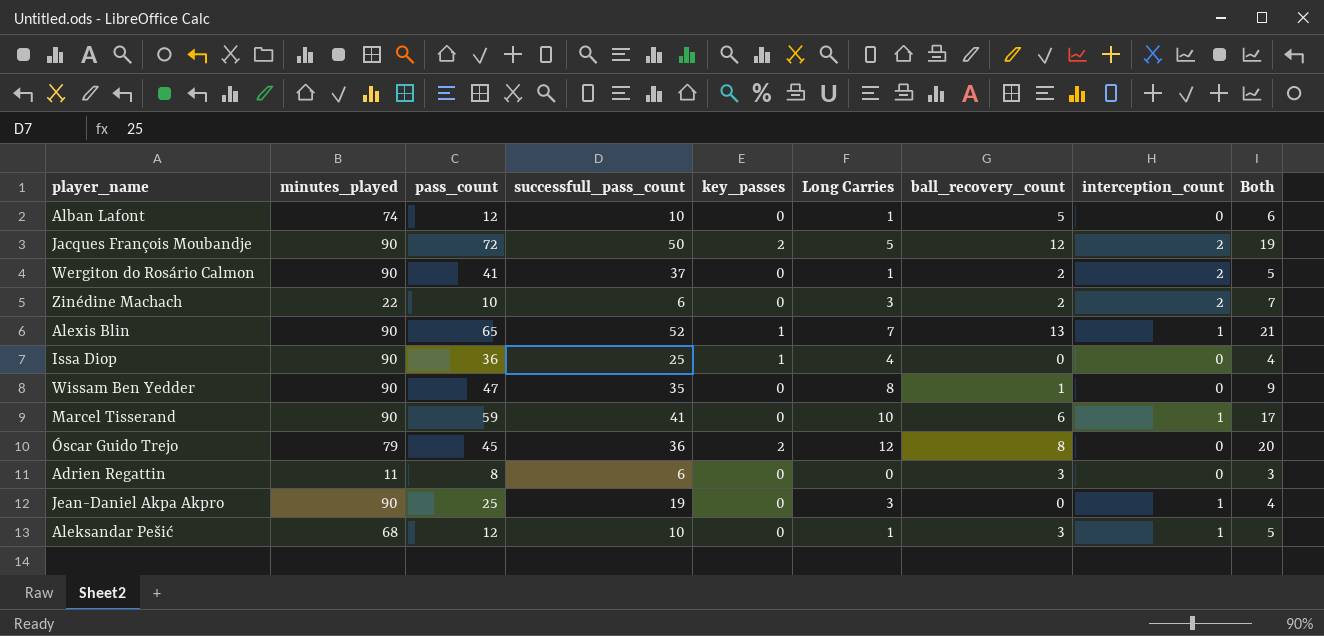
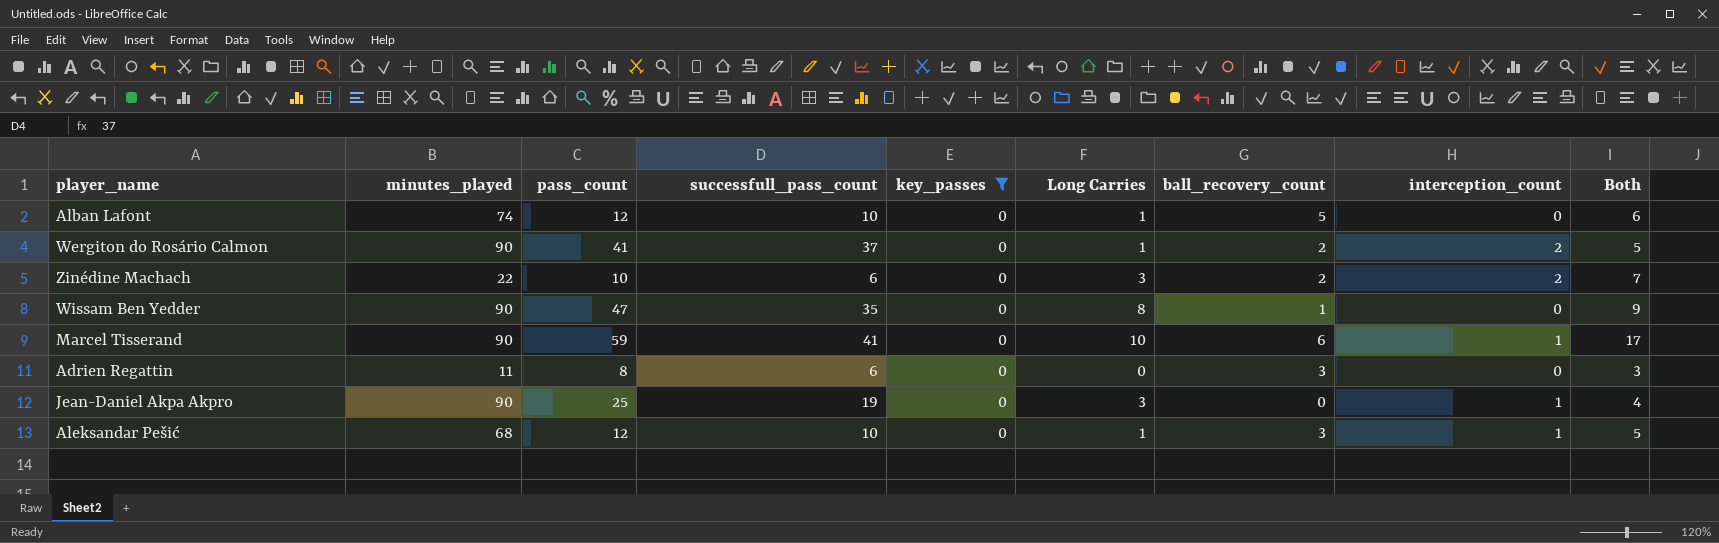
filter: none -> key_passes = 0

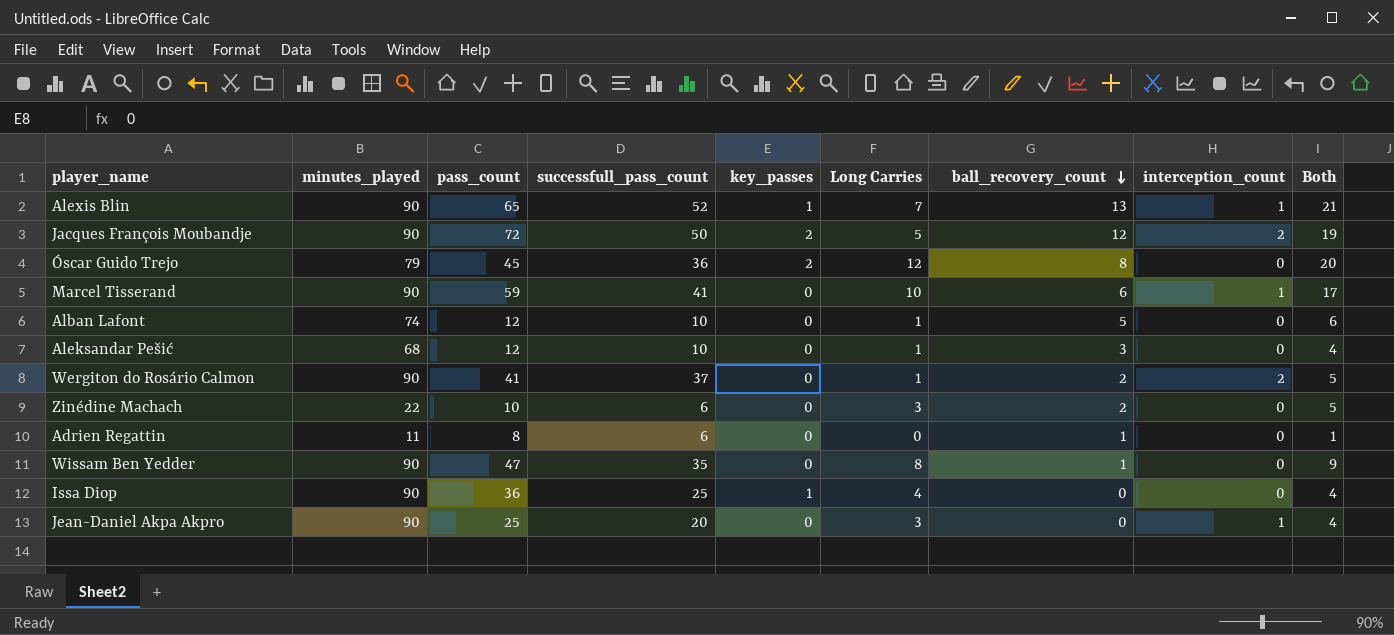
filter: key_passes = 0 -> none
row order: none -> ball_recovery_count descending
Aleksandar Pešić | interception_count: 1 -> 0
Aleksandar Pešić | Both: 5 -> 4
Zinédine Machach | interception_count: 2 -> 0
Zinédine Machach | Both: 7 -> 5
Adrien Regattin | ball_recovery_count: 3 -> 1
Adrien Regattin | Both: 3 -> 1
Jean-Daniel Akpa Akpro | successfull_pass_count: 19 -> 20

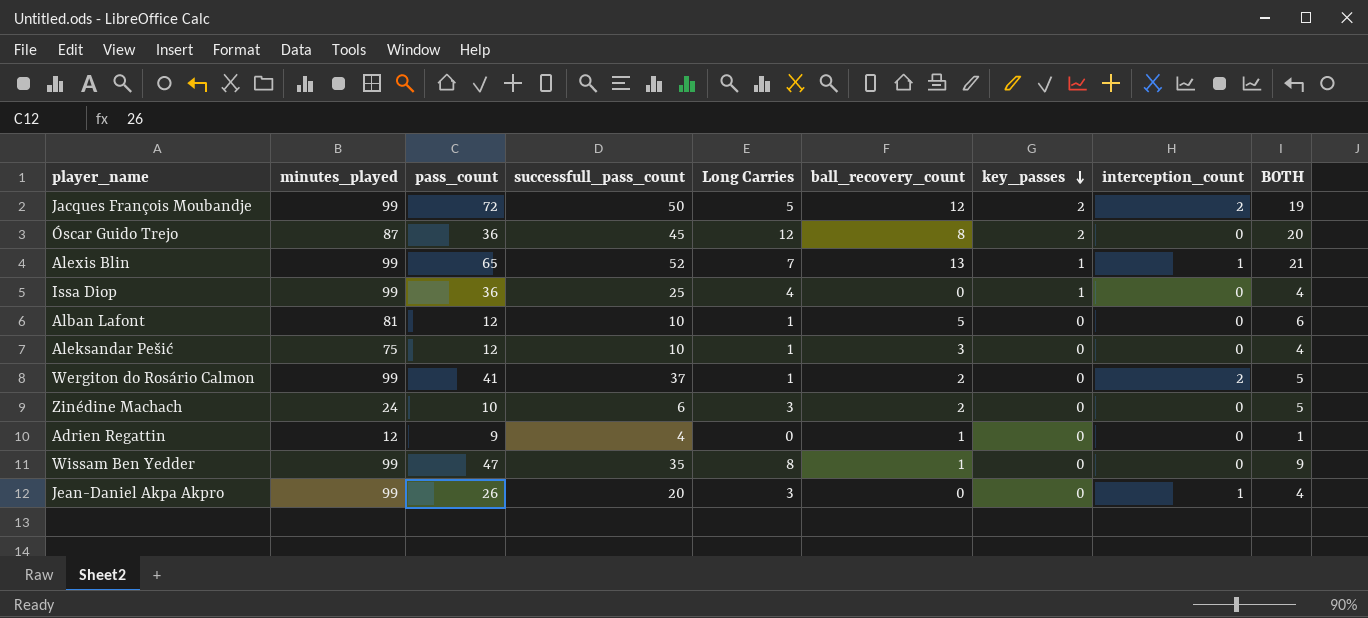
row order: ball_recovery_count descending -> key_passes descending
column key_passes | position: 5 -> 7
column name: Both -> BOTH
row Marcel Tisserand: 90 | 59 | 41 | 0 | 10 | 6 | 1 | 17 -> none
Jacques François Moubandje | minutes_played: 90 -> 99
Óscar Guido Trejo | minutes_played: 79 -> 87
Óscar Guido Trejo | pass_count: 45 -> 36
Óscar Guido Trejo | successfull_pass_count: 36 -> 45
Alexis Blin | minutes_played: 90 -> 99
Issa Diop | minutes_played: 90 -> 99
Alban Lafont | minutes_played: 74 -> 81
Aleksandar Pešić | minutes_played: 68 -> 75
Wergiton do Rosário Calmon | minutes_played: 90 -> 99
Zinédine Machach | minutes_played: 22 -> 24
Adrien Regattin | minutes_played: 11 -> 12
Adrien Regattin | pass_count: 8 -> 9
Adrien Regattin | successfull_pass_count: 6 -> 4
Wissam Ben Yedder | minutes_played: 90 -> 99
Jean-Daniel Akpa Akpro | minutes_played: 90 -> 99
Jean-Daniel Akpa Akpro | pass_count: 25 -> 26

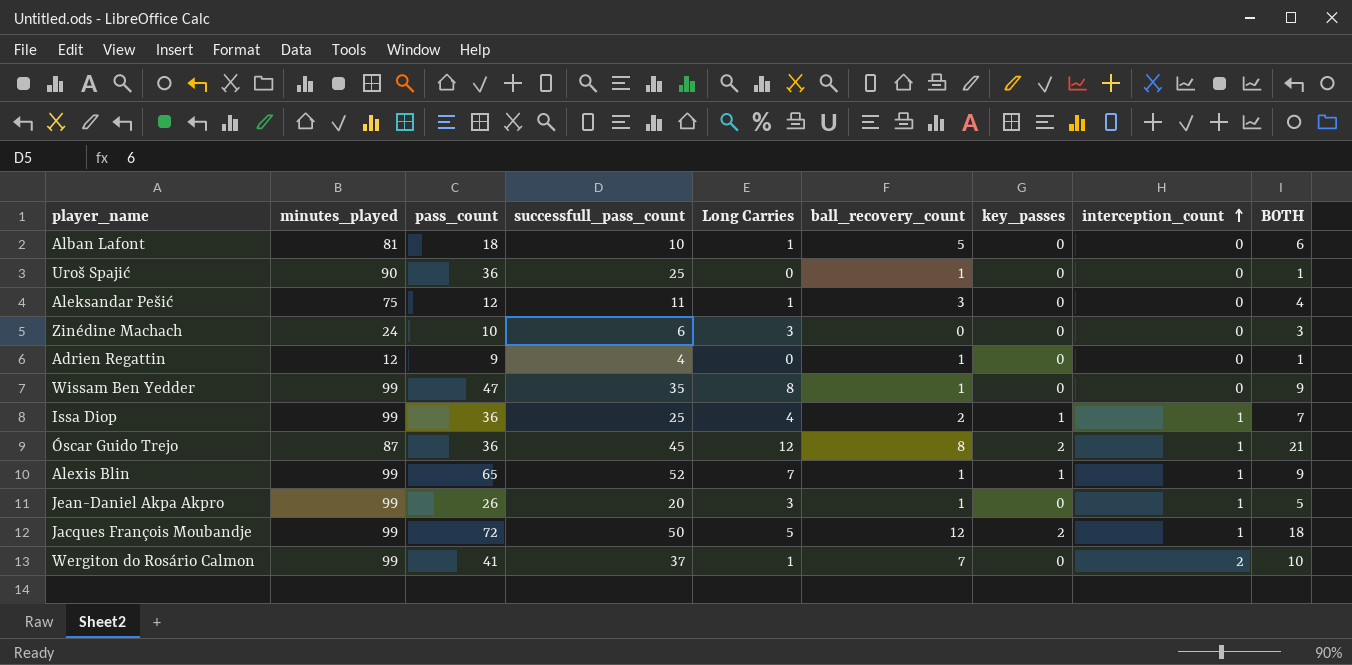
row order: key_passes descending -> interception_count ascending
Alban Lafont | pass_count: 12 -> 18
row Uroš Spajić: none -> 90 | 36 | 25 | 0 | 1 | 0 | 0 | 1
Aleksandar Pešić | successfull_pass_count: 10 -> 11
Zinédine Machach | ball_recovery_count: 2 -> 0
Zinédine Machach | BOTH: 5 -> 3
Issa Diop | ball_recovery_count: 0 -> 2
Issa Diop | interception_count: 0 -> 1
Issa Diop | BOTH: 4 -> 7
Óscar Guido Trejo | interception_count: 0 -> 1
Óscar Guido Trejo | BOTH: 20 -> 21
Alexis Blin | ball_recovery_count: 13 -> 1
Alexis Blin | BOTH: 21 -> 9
Jean-Daniel Akpa Akpro | ball_recovery_count: 0 -> 1
Jean-Daniel Akpa Akpro | BOTH: 4 -> 5
Jacques François Moubandje | interception_count: 2 -> 1
Jacques François Moubandje | BOTH: 19 -> 18
Wergiton do Rosário Calmon | ball_recovery_count: 2 -> 7
Wergiton do Rosário Calmon | BOTH: 5 -> 10

